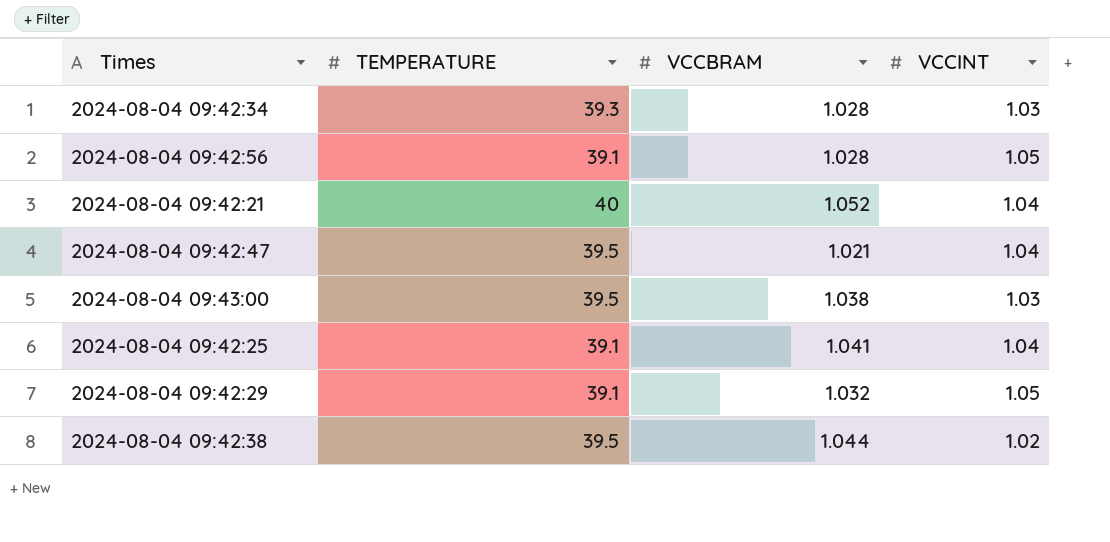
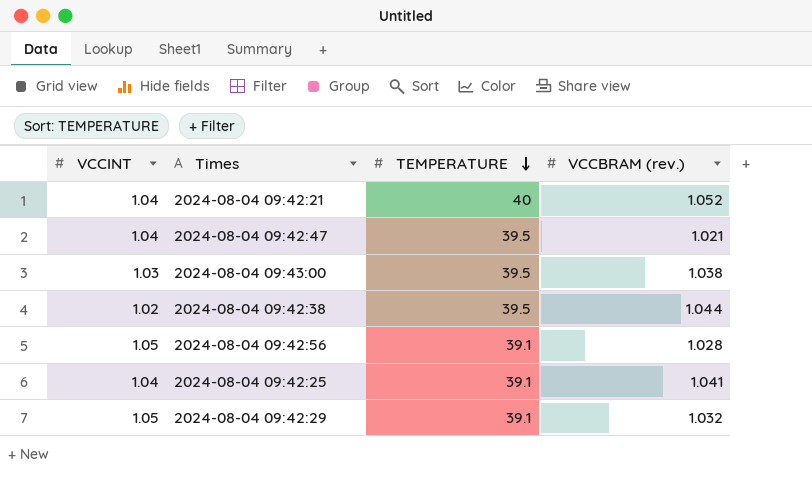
row order: none -> TEMPERATURE descending
column VCCINT | position: 4 -> 1
column name: VCCBRAM -> VCCBRAM (rev.)
row 2024-08-04 09:42:34: 39.3 | 1.028 | 1.03 -> none

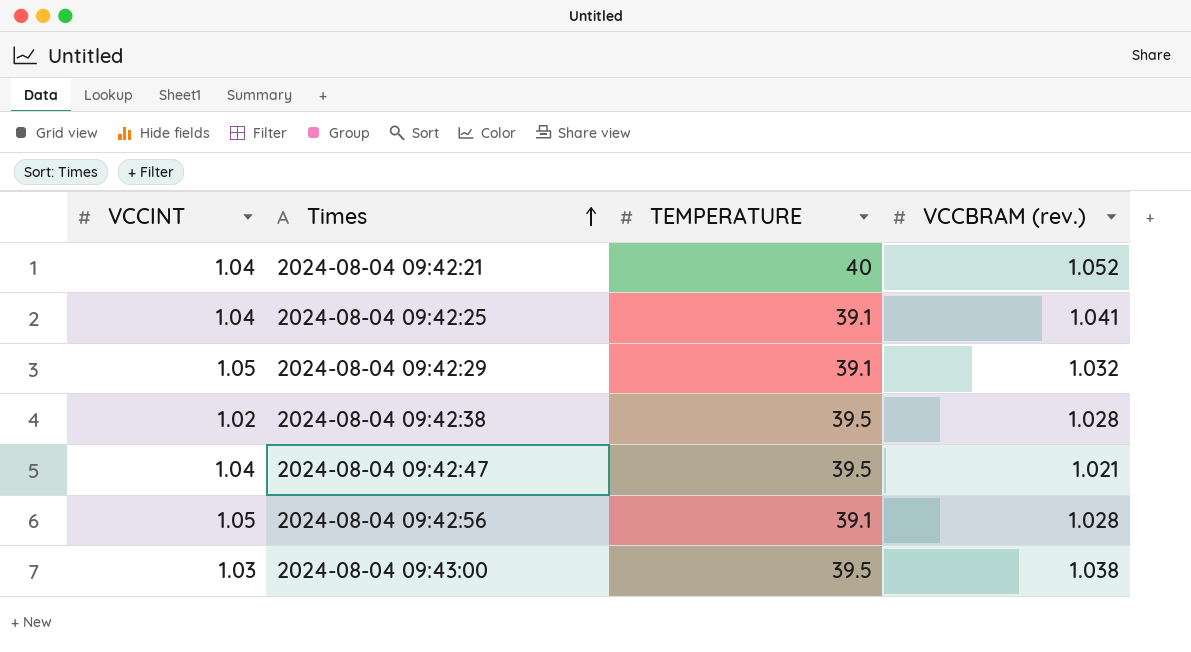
row order: TEMPERATURE descending -> Times ascending
2024-08-04 09:42:38 | VCCBRAM (rev.): 1.044 -> 1.028

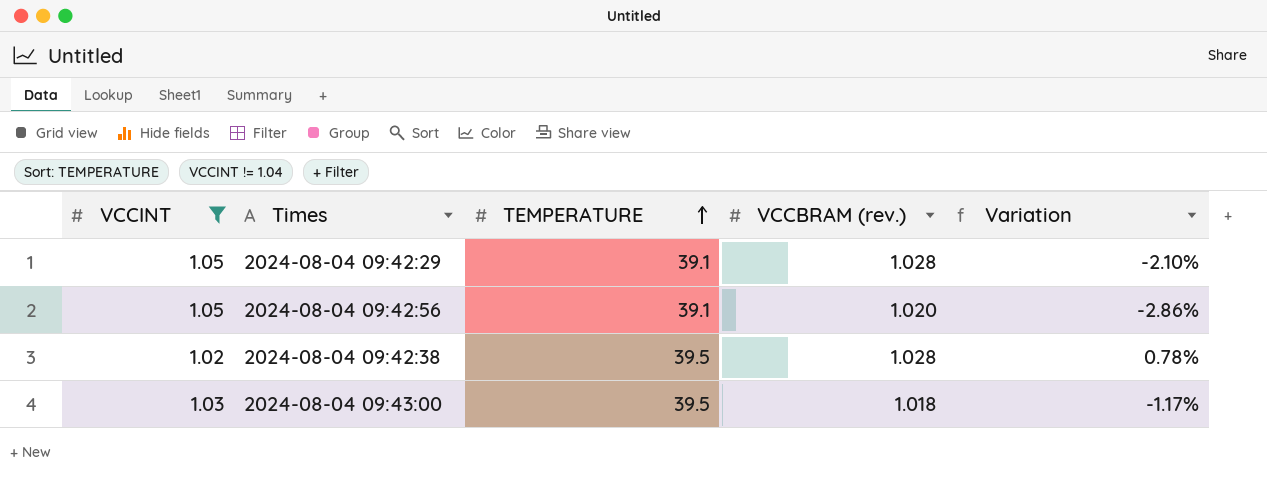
filter: none -> VCCINT != 1.04
row order: Times ascending -> TEMPERATURE ascending
column Variation | formula: none -> ([VCCBRAM (rev.)] - [VCCINT]) / [VCCINT]
2024-08-04 09:42:29 | VCCBRAM (rev.): 1.032 -> 1.028
2024-08-04 09:42:56 | VCCBRAM (rev.): 1.028 -> 1.020
2024-08-04 09:43:00 | VCCBRAM (rev.): 1.038 -> 1.018

